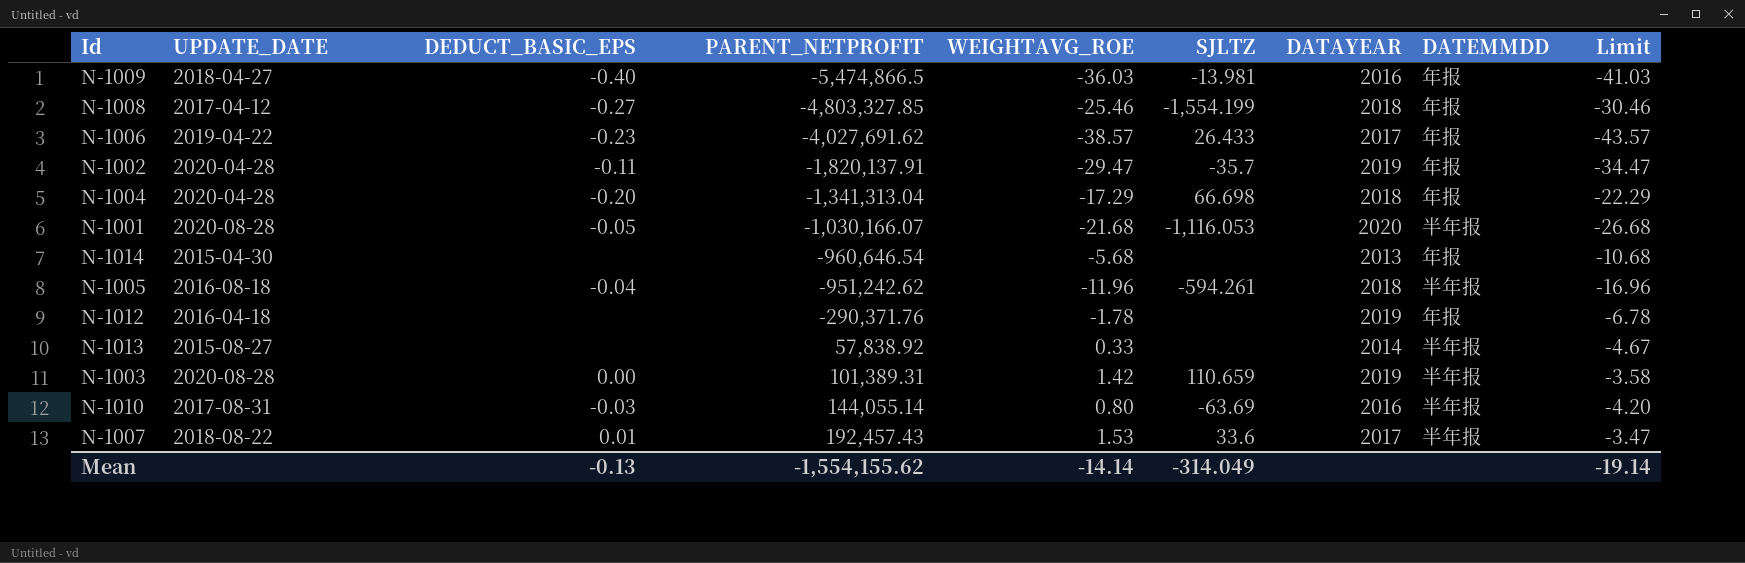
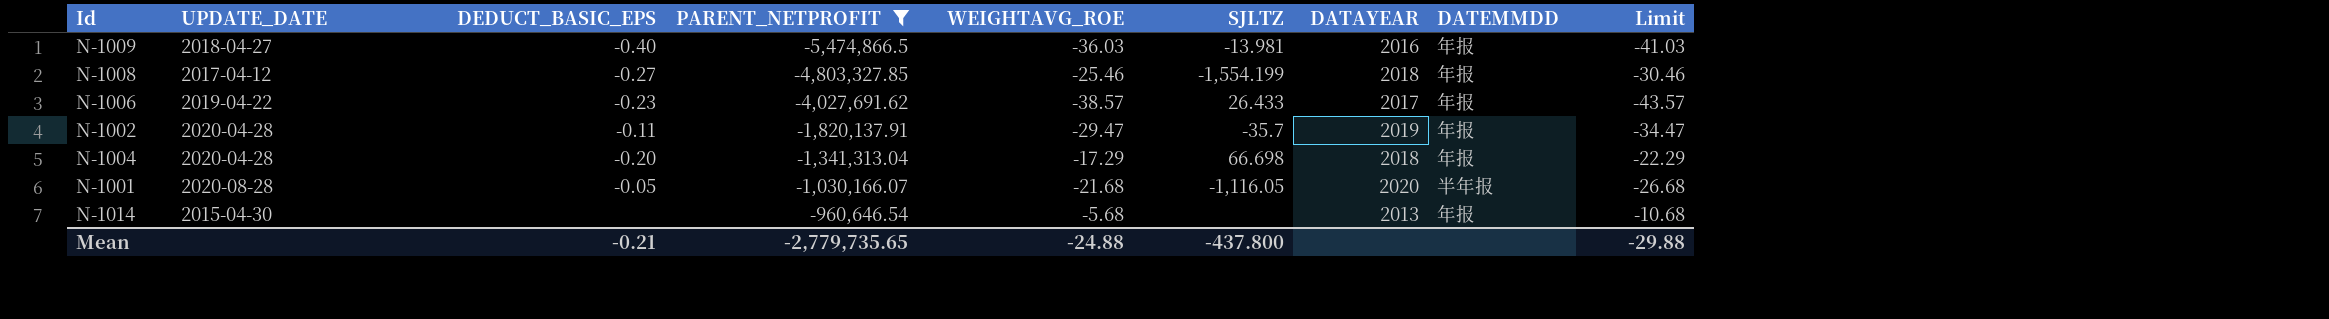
filter: none -> PARENT_NETPROFIT <= -960,646.54
N-1001 | SJLTZ: -1,116.053 -> -1,116.05
Mean | DEDUCT_BASIC_EPS: -0.13 -> -0.21
Mean | PARENT_NETPROFIT: -1,554,155.62 -> -2,779,735.65
Mean | WEIGHTAVG_ROE: -14.14 -> -24.88
Mean | SJLTZ: -314.049 -> -437.800
Mean | Limit: -19.14 -> -29.88

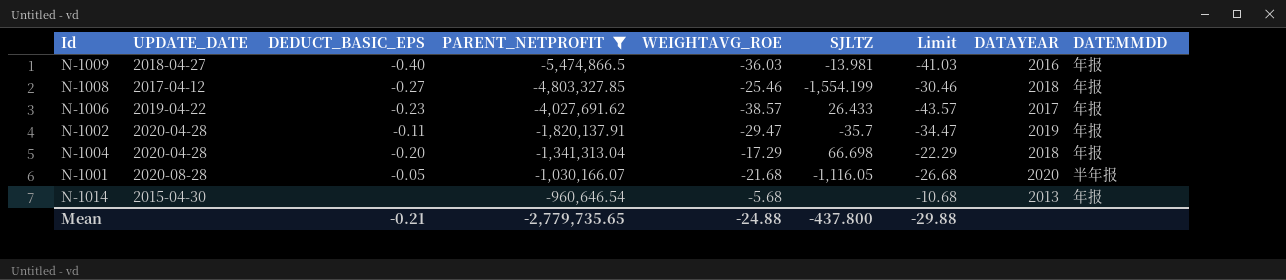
column Limit | position: 9 -> 7

